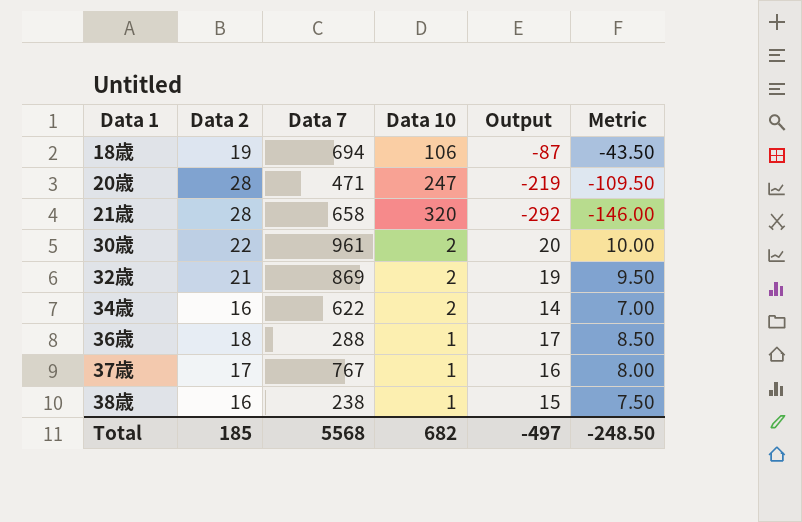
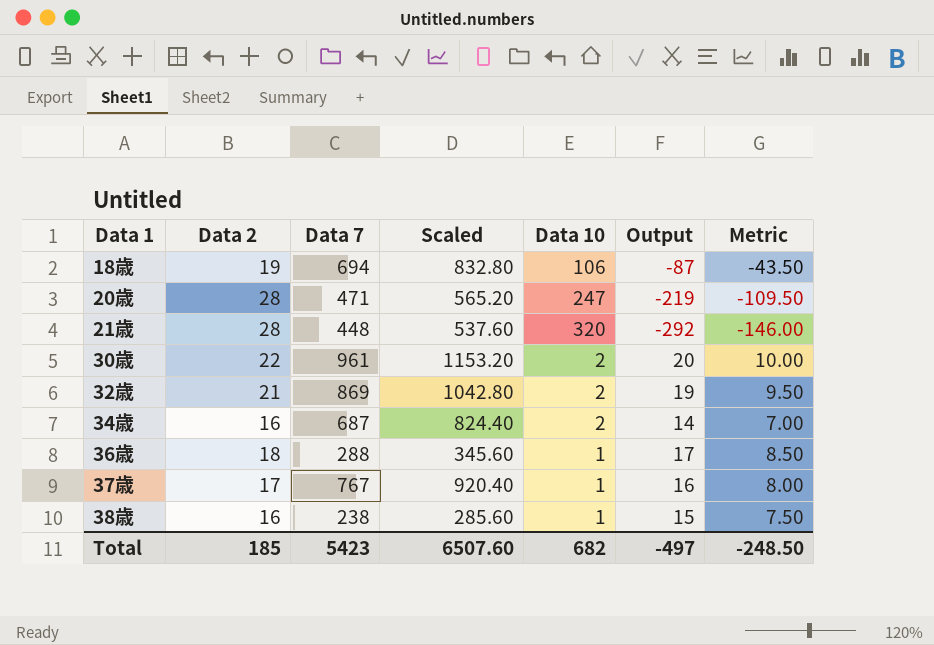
column Scaled | formula: none -> [Data 7] * 1.2
21歳 | Data 7: 658 -> 448
34歳 | Data 7: 622 -> 687
Total | Data 7: 5568 -> 5423

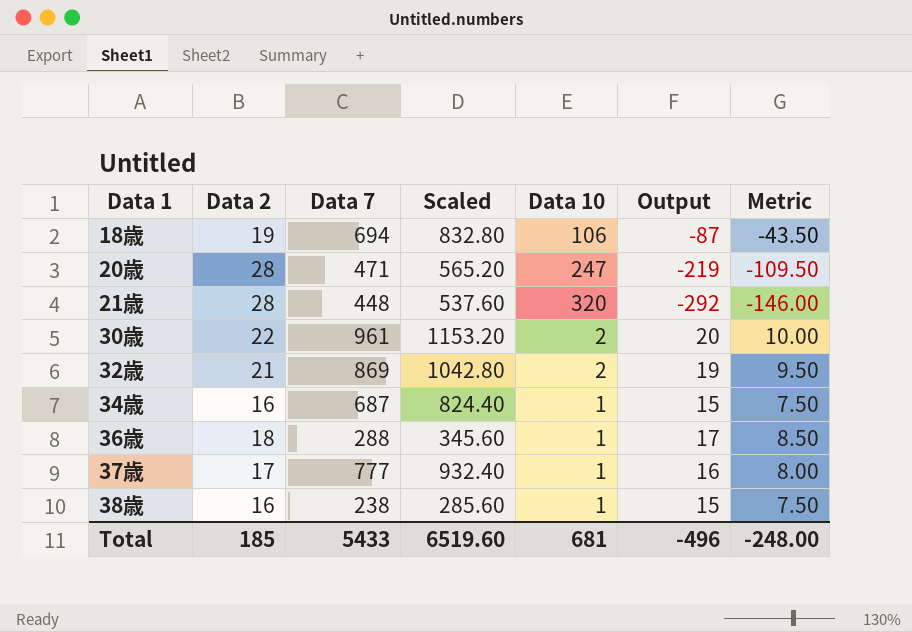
34歳 | Data 10: 2 -> 1
34歳 | Output: 14 -> 15
34歳 | Metric: 7.00 -> 7.50
37歳 | Data 7: 767 -> 777
37歳 | Scaled: 920.40 -> 932.40
Total | Data 7: 5423 -> 5433
Total | Scaled: 6507.60 -> 6519.60
Total | Data 10: 682 -> 681
Total | Output: -497 -> -496
Total | Metric: -248.50 -> -248.00

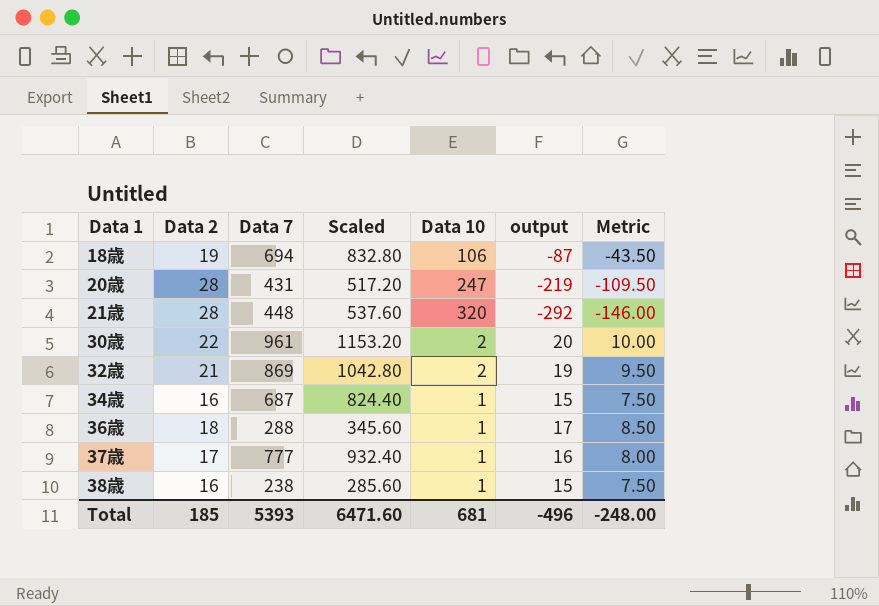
column name: Output -> output
20歳 | Data 7: 471 -> 431
20歳 | Scaled: 565.20 -> 517.20
Total | Data 7: 5433 -> 5393
Total | Scaled: 6519.60 -> 6471.60

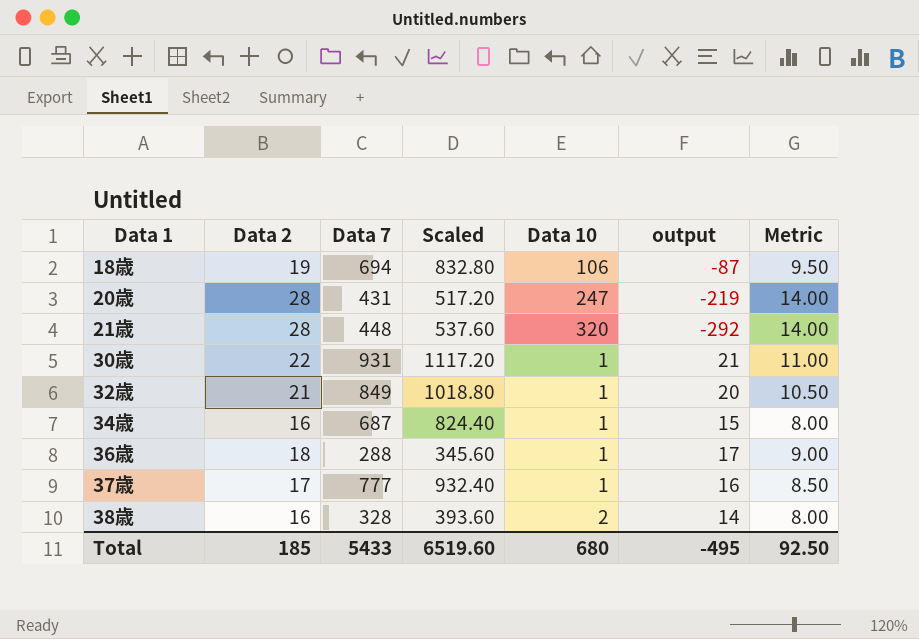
column Metric | formula: [output] * 0.5 -> [Data 2] * 0.5
30歳 | Data 7: 961 -> 931
30歳 | Scaled: 1153.20 -> 1117.20
30歳 | Data 10: 2 -> 1
30歳 | output: 20 -> 21
32歳 | Data 7: 869 -> 849
32歳 | Scaled: 1042.80 -> 1018.80
32歳 | Data 10: 2 -> 1
32歳 | output: 19 -> 20
38歳 | Data 7: 238 -> 328
38歳 | Scaled: 285.60 -> 393.60
38歳 | Data 10: 1 -> 2
38歳 | output: 15 -> 14
Total | Data 7: 5393 -> 5433
Total | Scaled: 6471.60 -> 6519.60
Total | Data 10: 681 -> 680
Total | output: -496 -> -495
Total | Metric: -248.00 -> 92.50

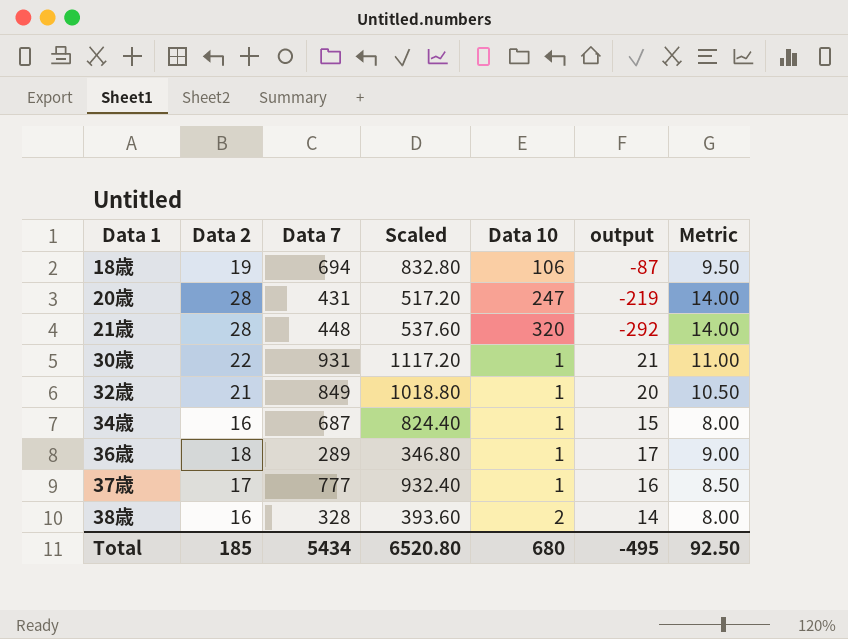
36歳 | Data 7: 288 -> 289
36歳 | Scaled: 345.60 -> 346.80
Total | Data 7: 5433 -> 5434
Total | Scaled: 6519.60 -> 6520.80

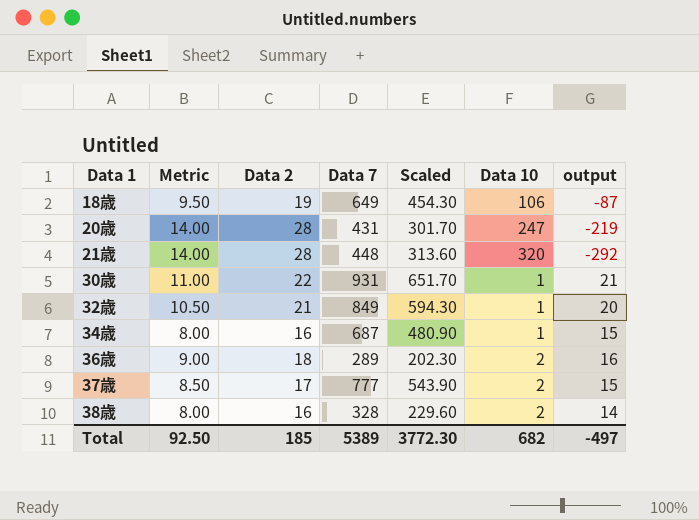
column Metric | position: 7 -> 2
column Scaled | formula: [Data 7] * 1.2 -> [Data 7] * 0.7
18歳 | Data 7: 694 -> 649
36歳 | Data 10: 1 -> 2
36歳 | output: 17 -> 16
37歳 | Data 10: 1 -> 2
37歳 | output: 16 -> 15
Total | Data 7: 5434 -> 5389
Total | Scaled: 6520.80 -> 3772.30
Total | Data 10: 680 -> 682
Total | output: -495 -> -497

